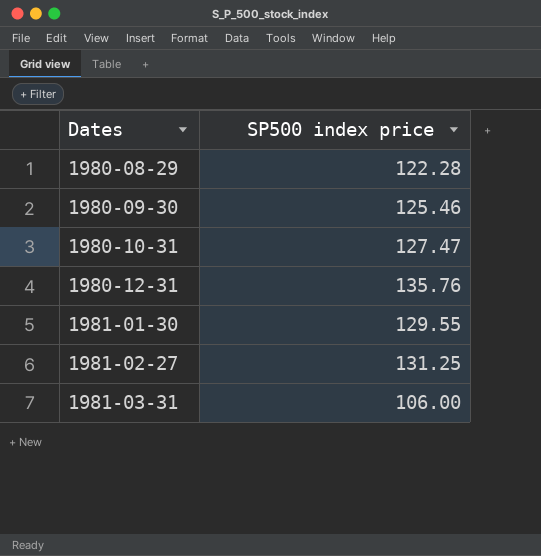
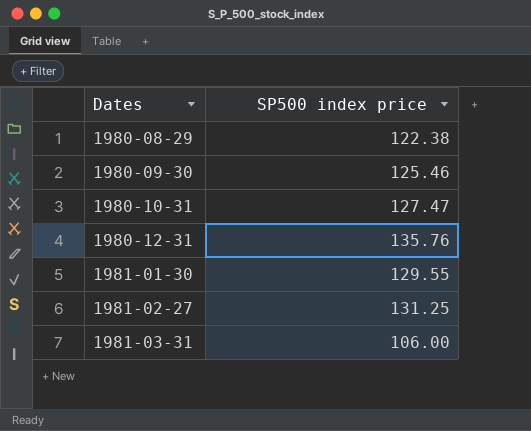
1980-08-29 | SP500 index price: 122.28 -> 122.38

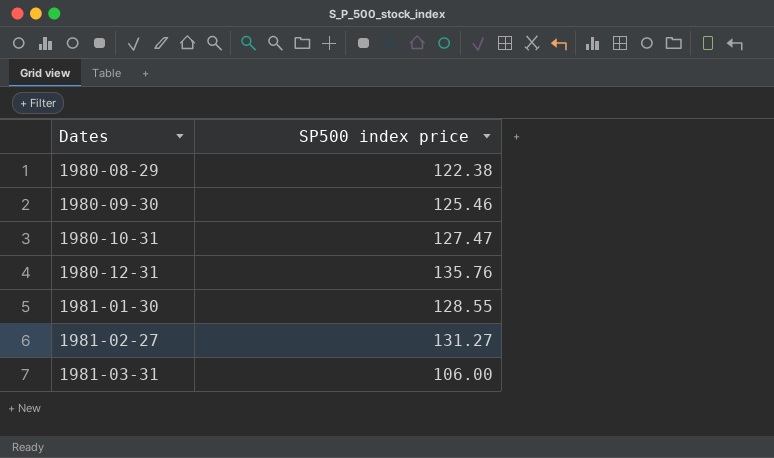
1981-01-30 | SP500 index price: 129.55 -> 128.55
1981-02-27 | SP500 index price: 131.25 -> 131.27

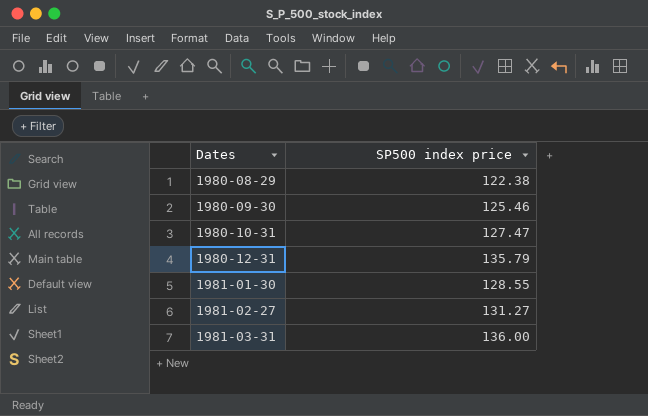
1980-12-31 | SP500 index price: 135.76 -> 135.79
1981-03-31 | SP500 index price: 106.00 -> 136.00

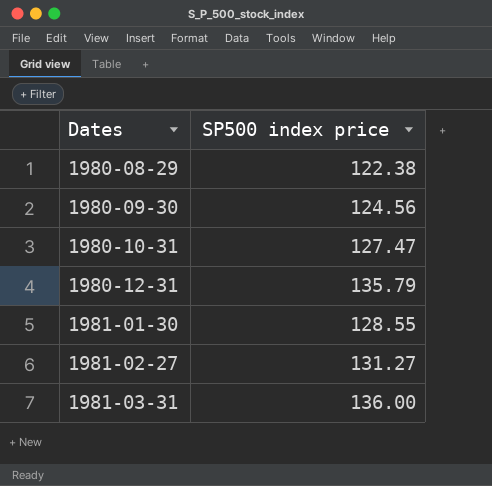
1980-09-30 | SP500 index price: 125.46 -> 124.56

